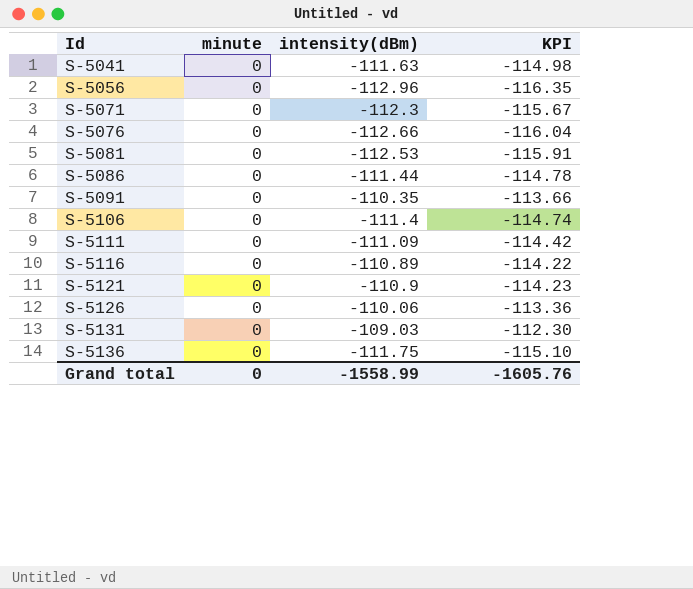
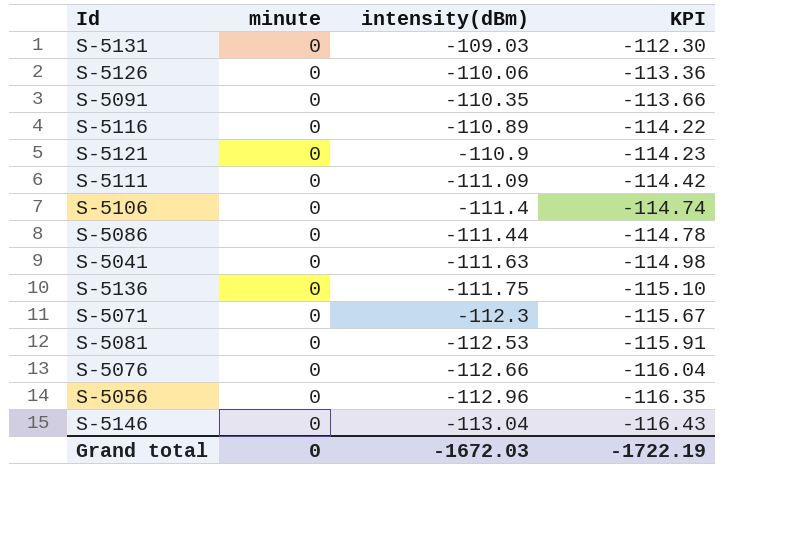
row order: Id ascending -> intensity(dBm) descending
row S-5146: none -> 0 | -113.04 | -116.43
Grand total | intensity(dBm): -1558.99 -> -1672.03
Grand total | KPI: -1605.76 -> -1722.19

